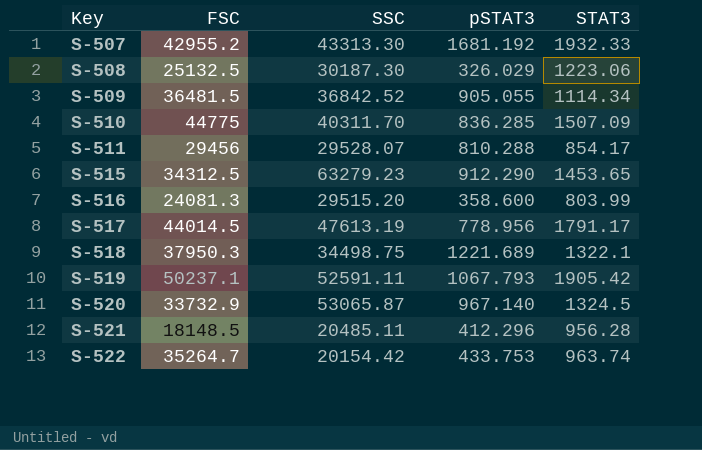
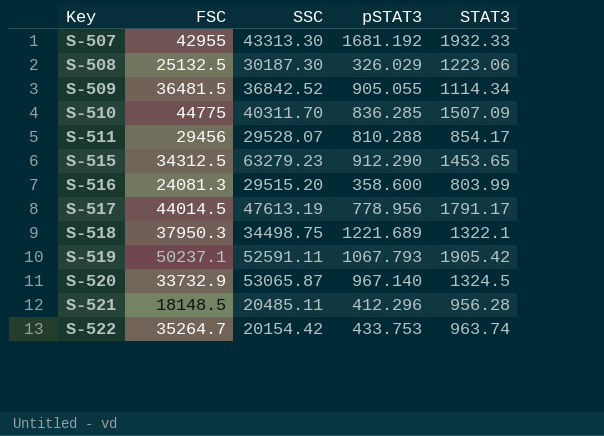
S-507 | FSC: 42955.2 -> 42955

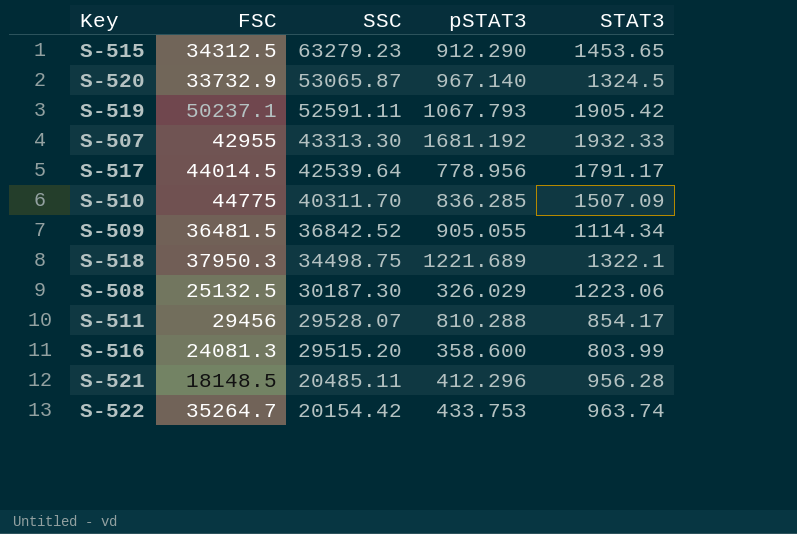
row order: Key ascending -> SSC descending
S-517 | SSC: 47613.19 -> 42539.64

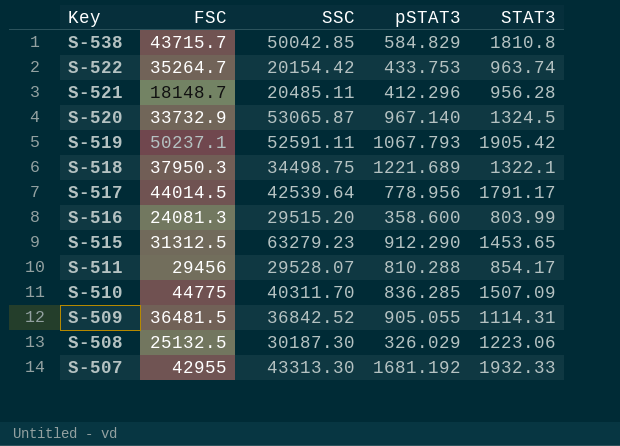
row order: SSC descending -> Key descending
row S-538: none -> 43715.7 | 50042.85 | 584.829 | 1810.8
S-521 | FSC: 18148.5 -> 18148.7
S-515 | FSC: 34312.5 -> 31312.5
S-509 | STAT3: 1114.34 -> 1114.31

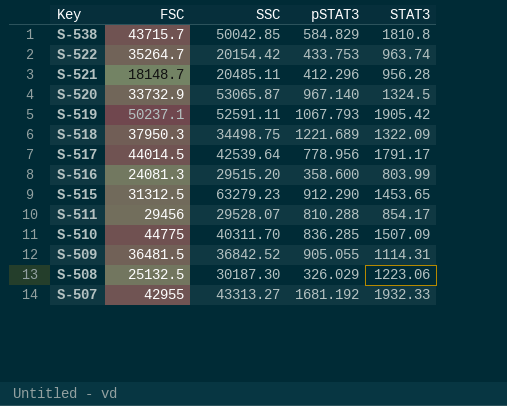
S-518 | STAT3: 1322.1 -> 1322.09
S-507 | SSC: 43313.30 -> 43313.27

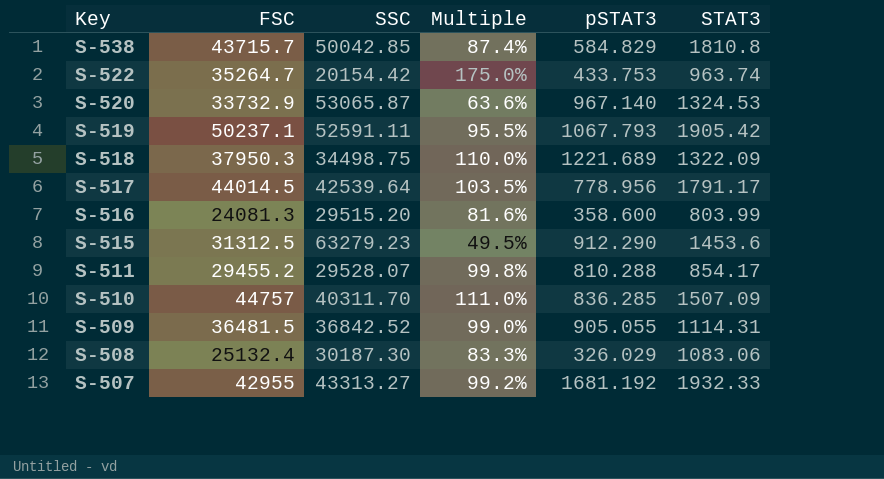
column Multiple | formula: none -> [FSC] / [SSC]
row S-521: 18148.7 | 20485.11 | 412.296 | 956.28 -> none
S-520 | STAT3: 1324.5 -> 1324.53
S-515 | STAT3: 1453.65 -> 1453.6
S-511 | FSC: 29456 -> 29455.2
S-510 | FSC: 44775 -> 44757
S-508 | FSC: 25132.5 -> 25132.4
S-508 | STAT3: 1223.06 -> 1083.06

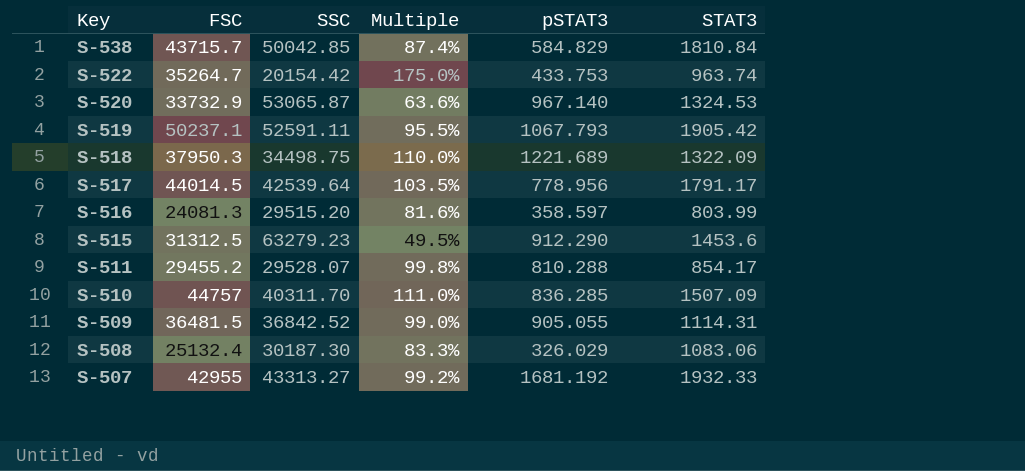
S-538 | STAT3: 1810.8 -> 1810.84
S-516 | pSTAT3: 358.600 -> 358.597

